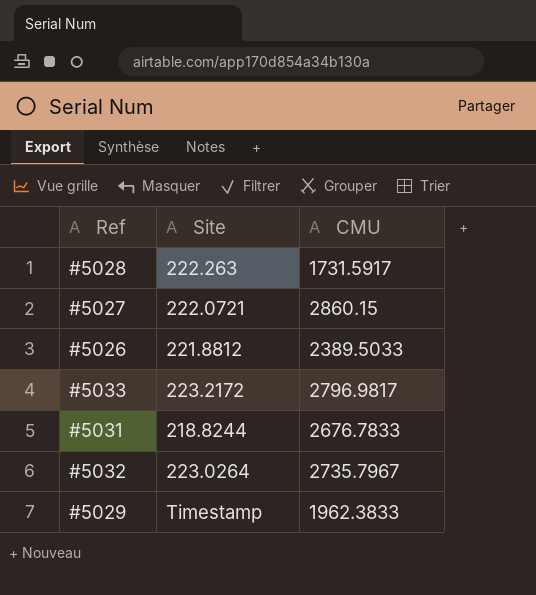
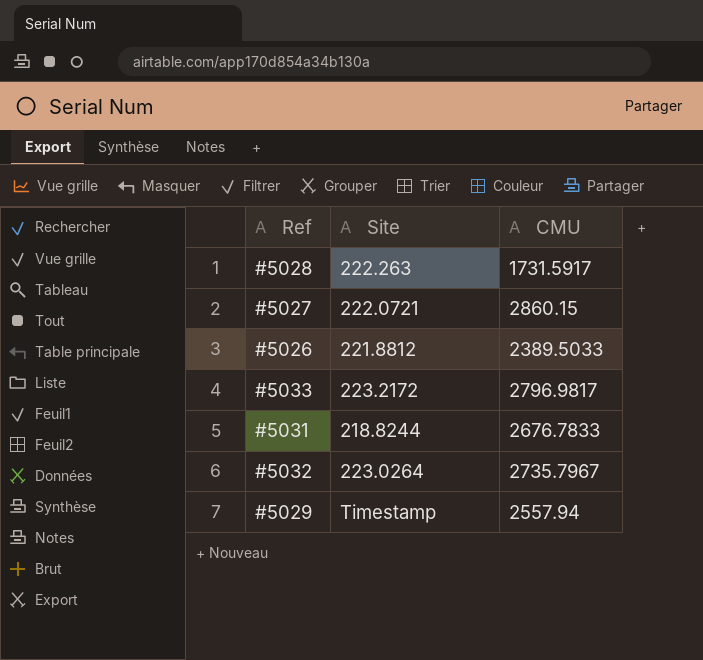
#5029 | CMU: 1962.3833 -> 2557.94

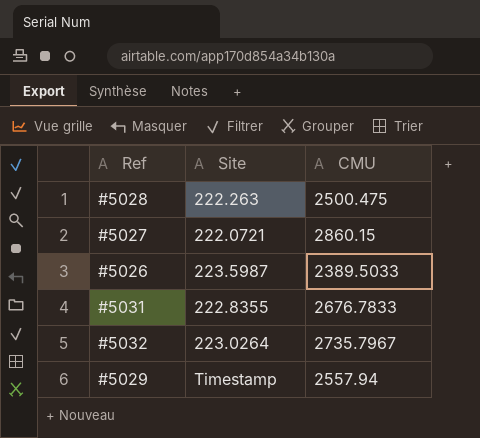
row #5033: 223.2172 | 2796.9817 -> none
#5028 | CMU: 1731.5917 -> 2500.475
#5026 | Site: 221.8812 -> 223.5987
#5031 | Site: 218.8244 -> 222.8355

